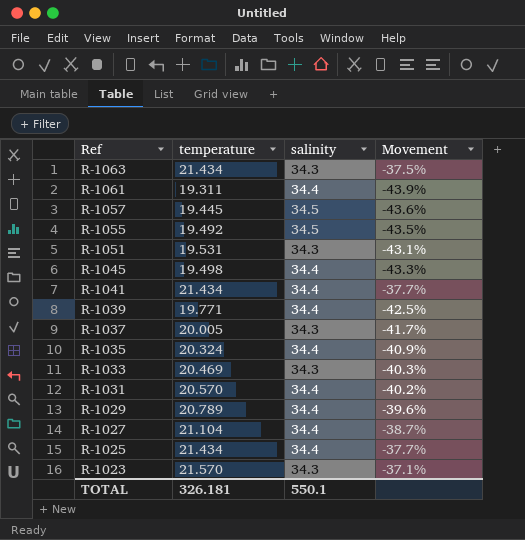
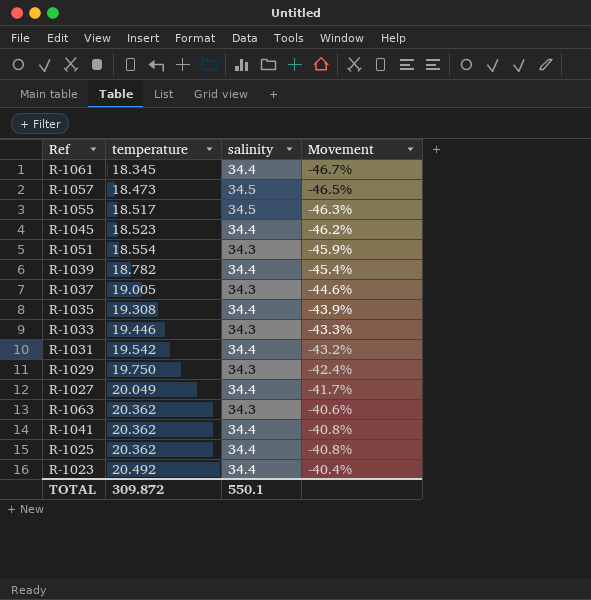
row order: Ref descending -> temperature ascending
R-1061 | temperature: 19.311 -> 18.345
R-1061 | Movement: -43.9% -> -46.7%
R-1057 | temperature: 19.445 -> 18.473
R-1057 | Movement: -43.6% -> -46.5%
R-1055 | temperature: 19.492 -> 18.517
R-1055 | Movement: -43.5% -> -46.3%
R-1045 | temperature: 19.498 -> 18.523
R-1045 | Movement: -43.3% -> -46.2%
R-1051 | temperature: 19.531 -> 18.554
R-1051 | Movement: -43.1% -> -45.9%
R-1039 | temperature: 19.771 -> 18.782
R-1039 | Movement: -42.5% -> -45.4%
R-1037 | temperature: 20.005 -> 19.005
R-1037 | Movement: -41.7% -> -44.6%
R-1035 | temperature: 20.324 -> 19.308
R-1035 | Movement: -40.9% -> -43.9%
R-1033 | temperature: 20.469 -> 19.446
R-1033 | Movement: -40.3% -> -43.3%
R-1031 | temperature: 20.570 -> 19.542
R-1031 | Movement: -40.2% -> -43.2%
R-1029 | temperature: 20.789 -> 19.750
R-1029 | salinity: 34.4 -> 34.3
R-1029 | Movement: -39.6% -> -42.4%
R-1027 | temperature: 21.104 -> 20.049
R-1027 | Movement: -38.7% -> -41.7%
R-1063 | temperature: 21.434 -> 20.362
R-1063 | Movement: -37.5% -> -40.6%
R-1041 | temperature: 21.434 -> 20.362
R-1041 | Movement: -37.7% -> -40.8%
R-1025 | temperature: 21.434 -> 20.362
R-1025 | Movement: -37.7% -> -40.8%
R-1023 | temperature: 21.570 -> 20.492
R-1023 | salinity: 34.3 -> 34.4
R-1023 | Movement: -37.1% -> -40.4%
TOTAL | temperature: 326.181 -> 309.872

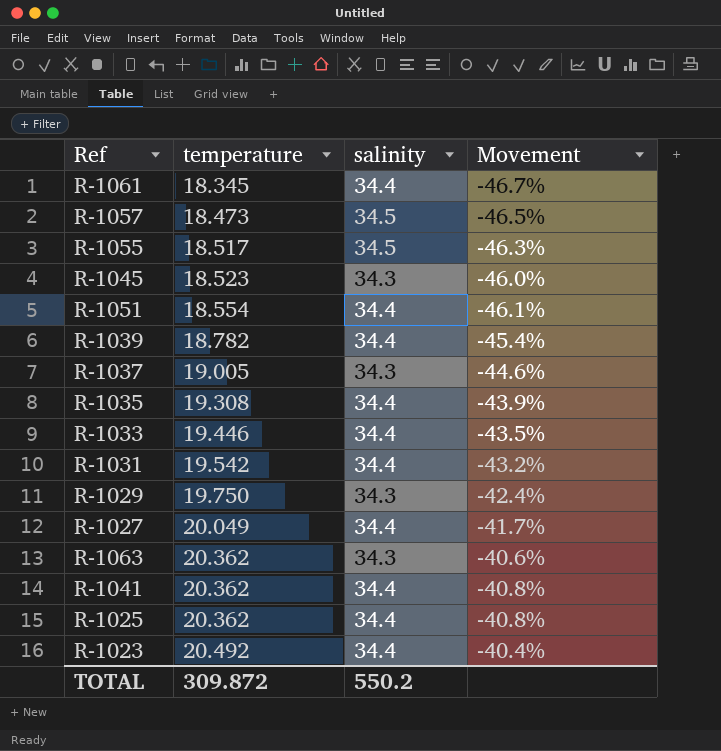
R-1045 | salinity: 34.4 -> 34.3
R-1045 | Movement: -46.2% -> -46.0%
R-1051 | salinity: 34.3 -> 34.4
R-1051 | Movement: -45.9% -> -46.1%
R-1033 | salinity: 34.3 -> 34.4
R-1033 | Movement: -43.3% -> -43.5%
TOTAL | salinity: 550.1 -> 550.2

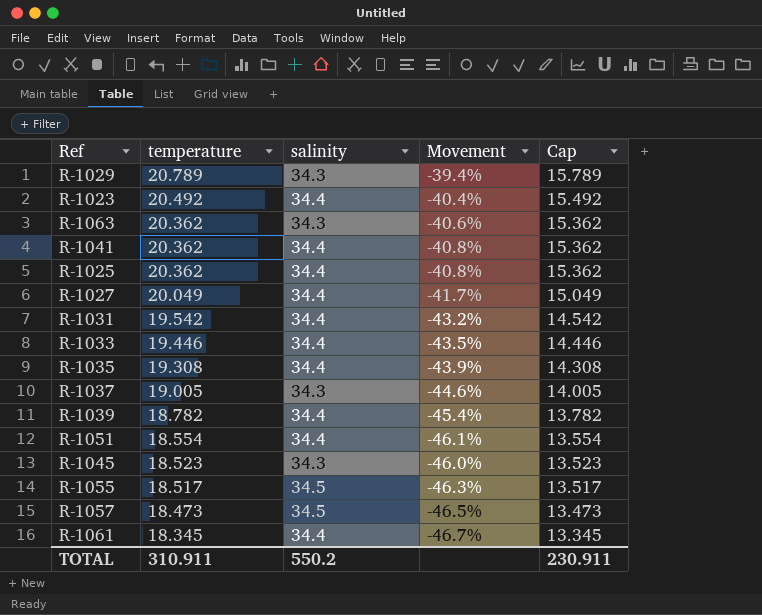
row order: temperature ascending -> temperature descending
column Cap | formula: none -> [temperature] - 5
R-1029 | temperature: 19.750 -> 20.789
R-1029 | Movement: -42.4% -> -39.4%
TOTAL | temperature: 309.872 -> 310.911

